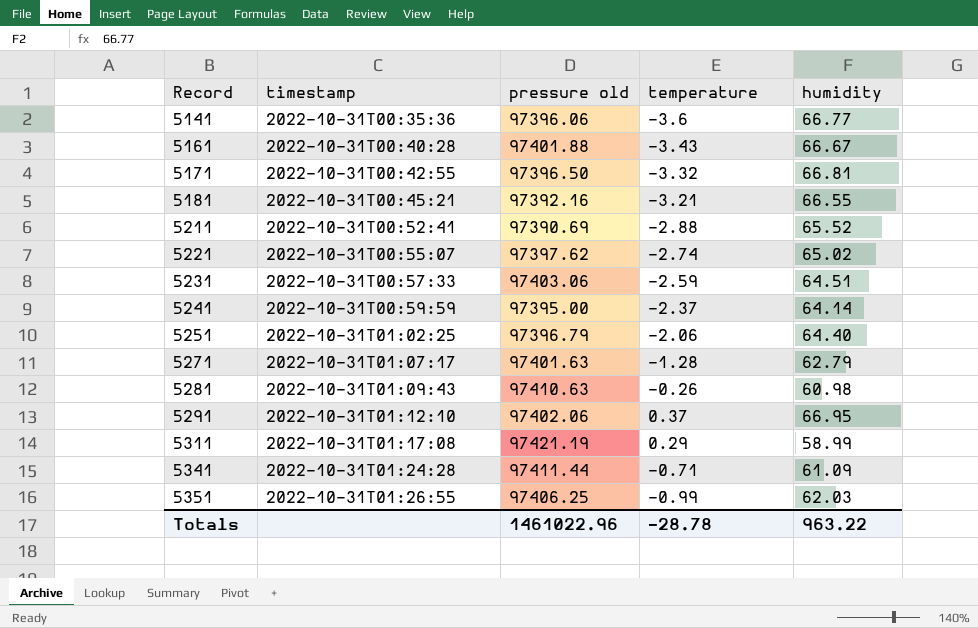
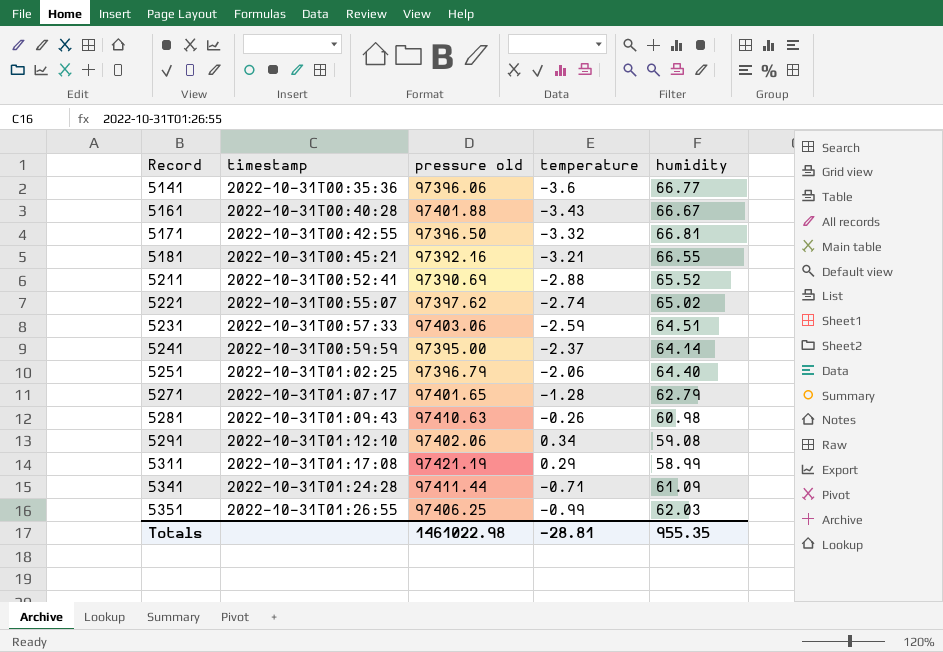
5271 | pressure old: 97401.63 -> 97401.65
5291 | temperature: 0.37 -> 0.34
5291 | humidity: 66.95 -> 59.08
Totals | pressure old: 1461022.96 -> 1461022.98
Totals | temperature: -28.78 -> -28.81
Totals | humidity: 963.22 -> 955.35

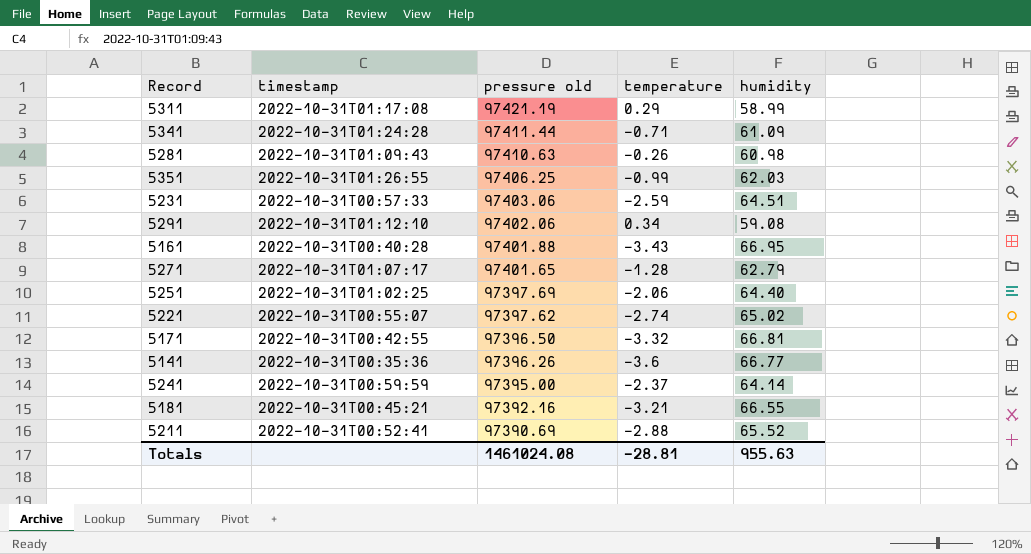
row order: Record ascending -> pressure old descending
5161 | humidity: 66.67 -> 66.95
5251 | pressure old: 97396.79 -> 97397.69
5141 | pressure old: 97396.06 -> 97396.26
Totals | pressure old: 1461022.98 -> 1461024.08
Totals | humidity: 955.35 -> 955.63

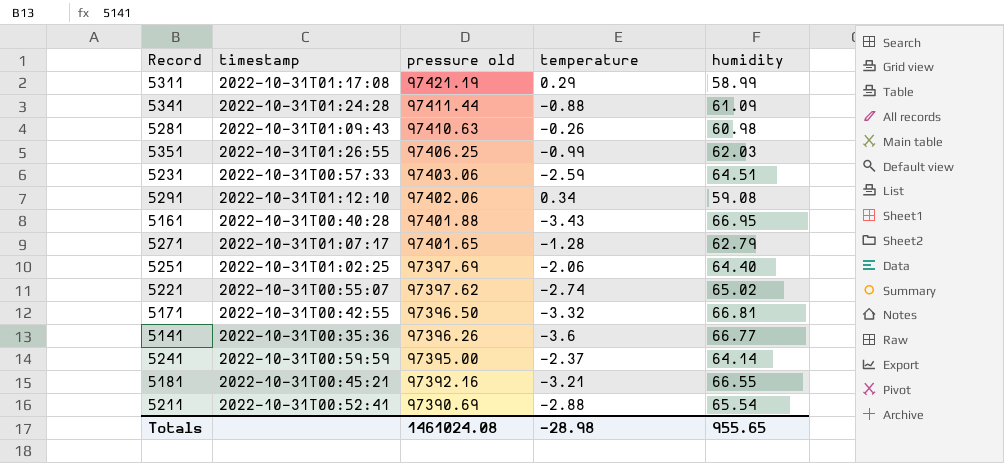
5341 | temperature: -0.71 -> -0.88
5211 | humidity: 65.52 -> 65.54
Totals | temperature: -28.81 -> -28.98
Totals | humidity: 955.63 -> 955.65

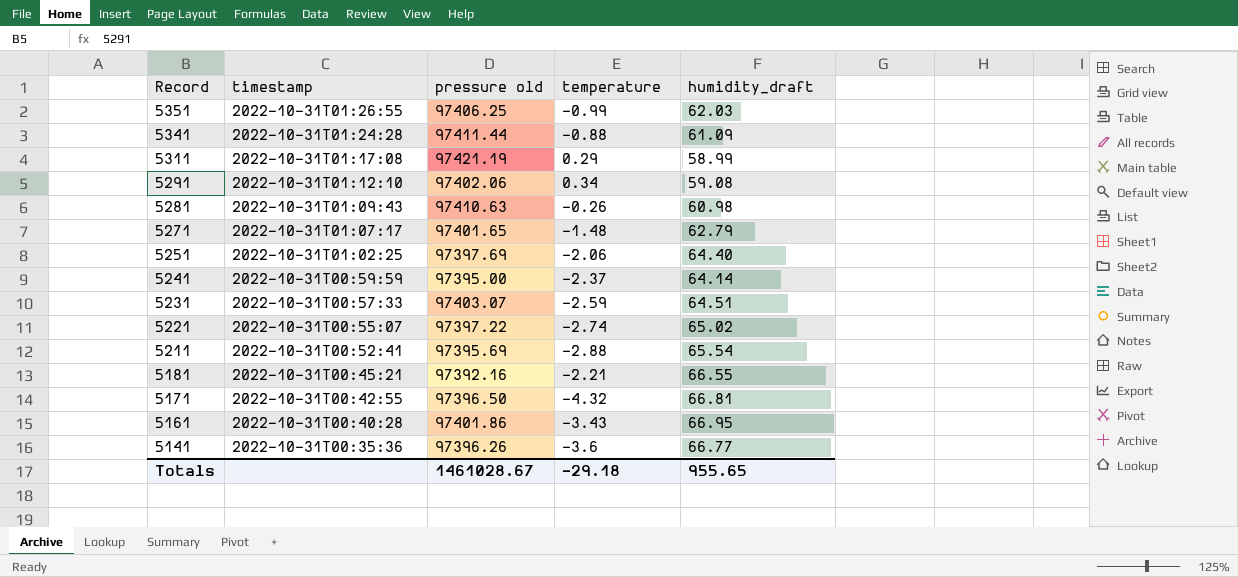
row order: pressure old descending -> Record descending
column name: humidity -> humidity_draft
5271 | temperature: -1.28 -> -1.48
5231 | pressure old: 97403.06 -> 97403.07
5221 | pressure old: 97397.62 -> 97397.22
5211 | pressure old: 97390.69 -> 97395.69
5181 | temperature: -3.21 -> -2.21
5171 | temperature: -3.32 -> -4.32
5161 | pressure old: 97401.88 -> 97401.86
Totals | pressure old: 1461024.08 -> 1461028.67
Totals | temperature: -28.98 -> -29.18

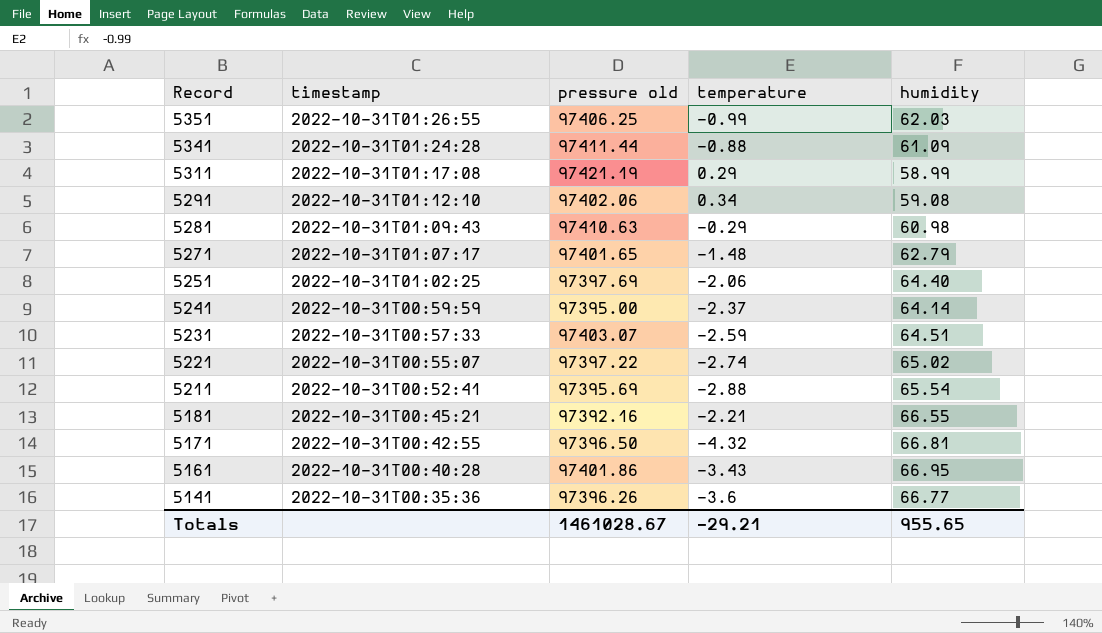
column name: humidity_draft -> humidity
5281 | temperature: -0.26 -> -0.29
Totals | temperature: -29.18 -> -29.21

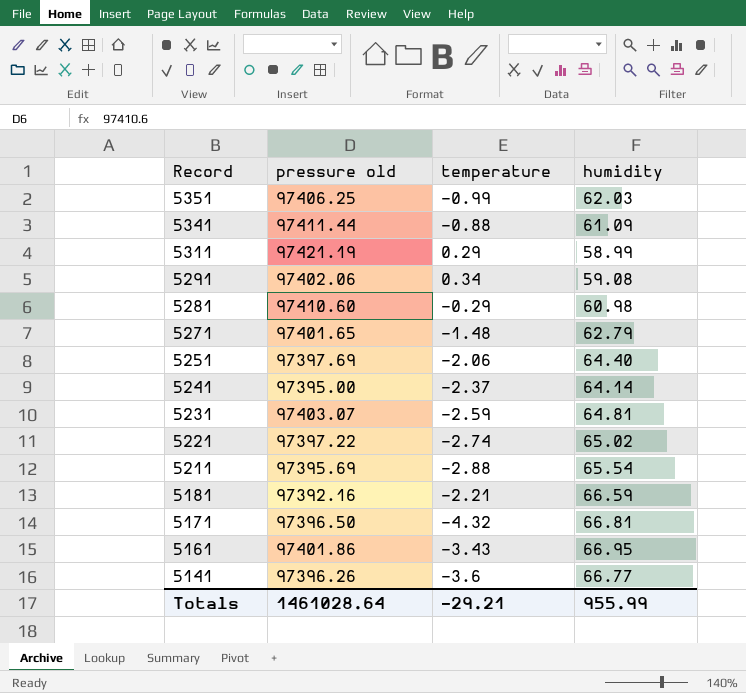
column timestamp | position: 2 -> none
5281 | pressure old: 97410.63 -> 97410.60
5231 | humidity: 64.51 -> 64.81
5181 | humidity: 66.55 -> 66.59
Totals | pressure old: 1461028.67 -> 1461028.64
Totals | humidity: 955.65 -> 955.99

